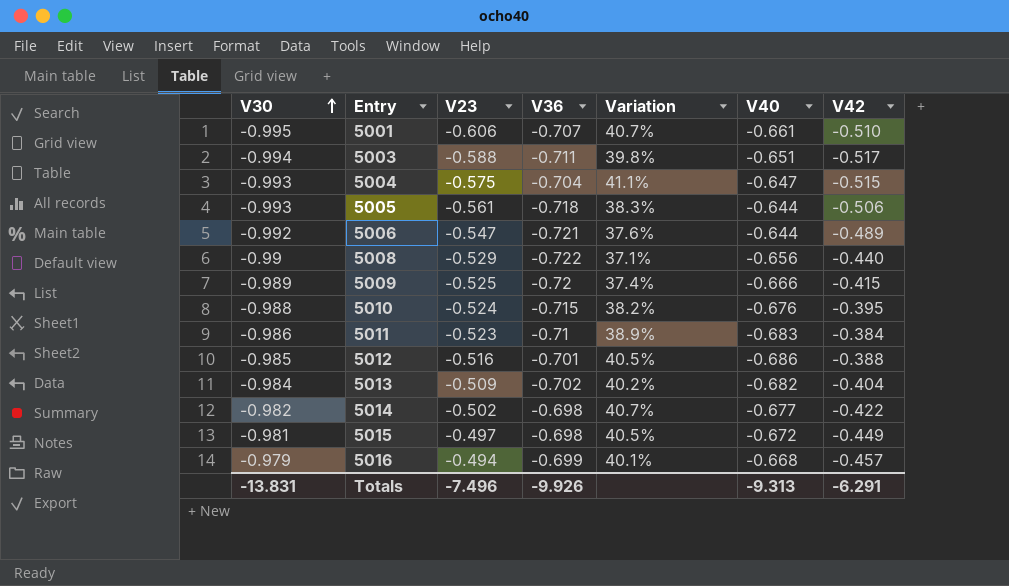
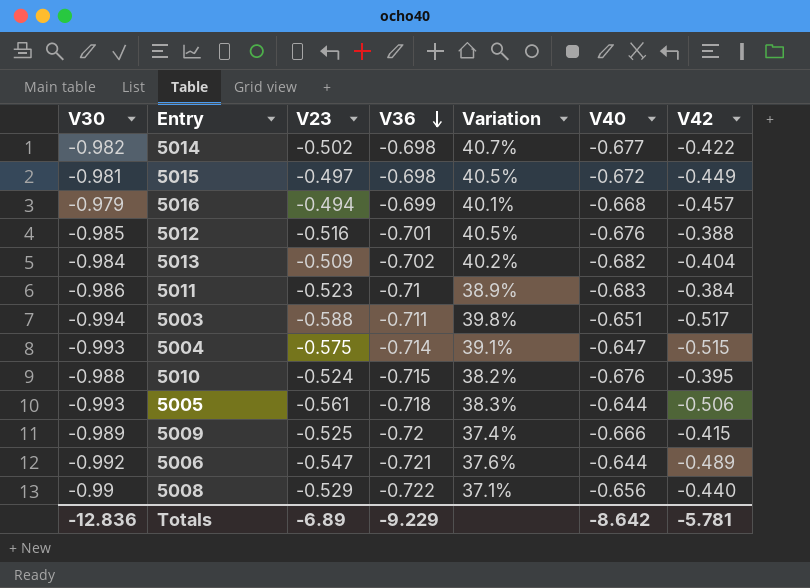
row order: V30 ascending -> V36 descending
row 5001: -0.995 | -0.606 | -0.707 | 40.7% | -0.661 | -0.510 -> none
5012 | V40: -0.686 -> -0.676
5004 | V36: -0.704 -> -0.714
5004 | Variation: 41.1% -> 39.1%
Totals | V30: -13.831 -> -12.836
Totals | V23: -7.496 -> -6.89
Totals | V36: -9.926 -> -9.229
Totals | V40: -9.313 -> -8.642
Totals | V42: -6.291 -> -5.781

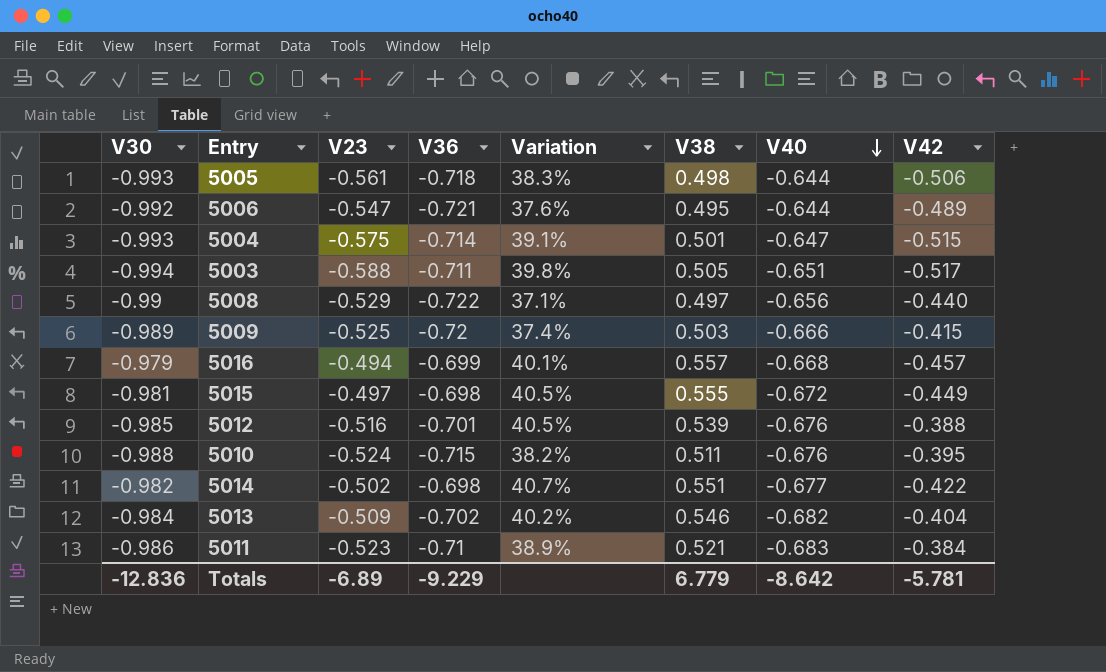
row order: V36 descending -> V40 descending
column V38 | position: none -> 6

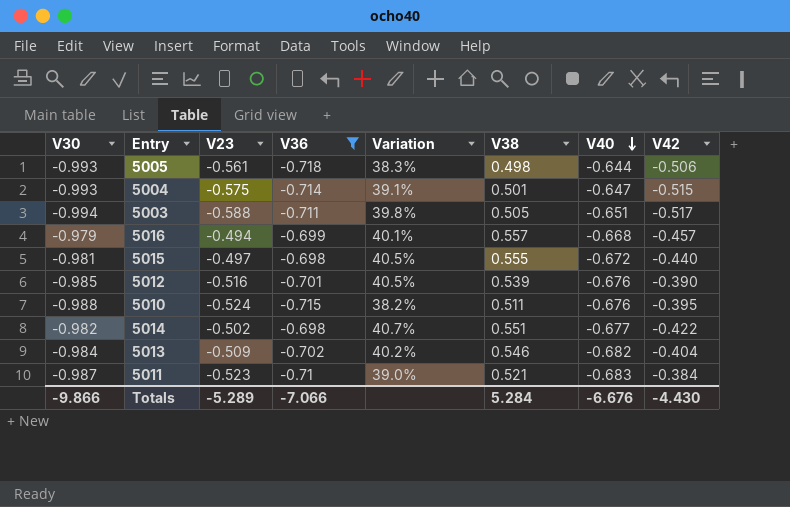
filter: none -> V36 >= -0.718
5015 | V42: -0.449 -> -0.440
5012 | V42: -0.388 -> -0.390
5011 | V30: -0.986 -> -0.987
5011 | Variation: 38.9% -> 39.0%
Totals | V30: -12.836 -> -9.866
Totals | V23: -6.89 -> -5.289
Totals | V36: -9.229 -> -7.066
Totals | V38: 6.779 -> 5.284
Totals | V40: -8.642 -> -6.676
Totals | V42: -5.781 -> -4.430

